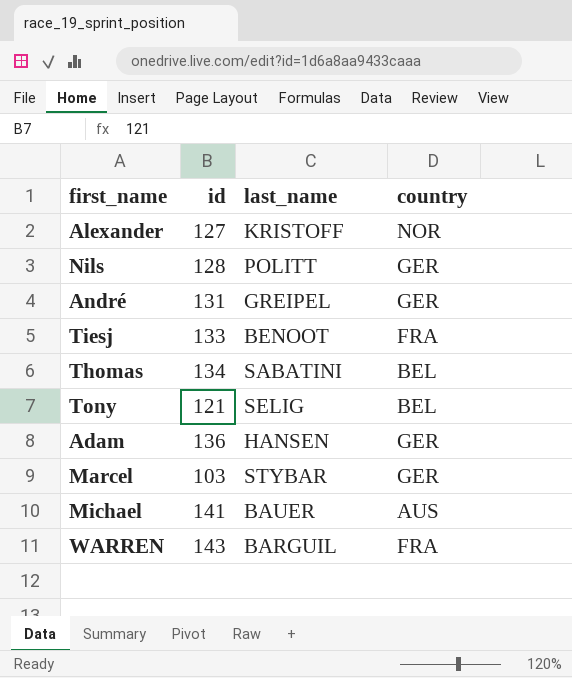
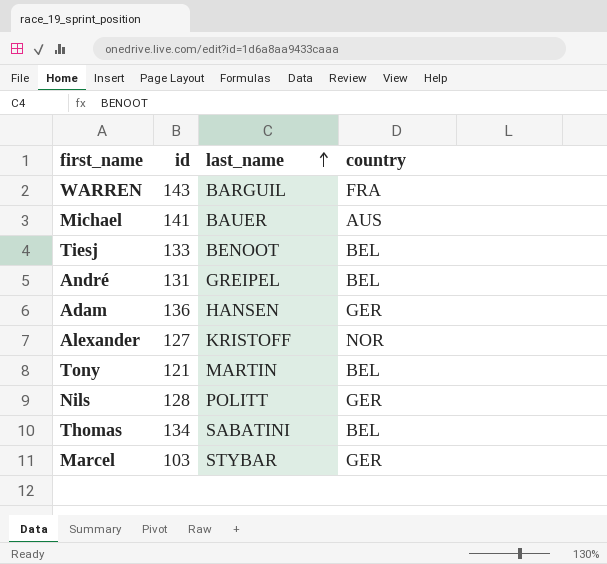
row order: none -> last_name ascending
Tiesj | country: FRA -> BEL
André | country: GER -> BEL
Tony | last_name: SELIG -> MARTIN

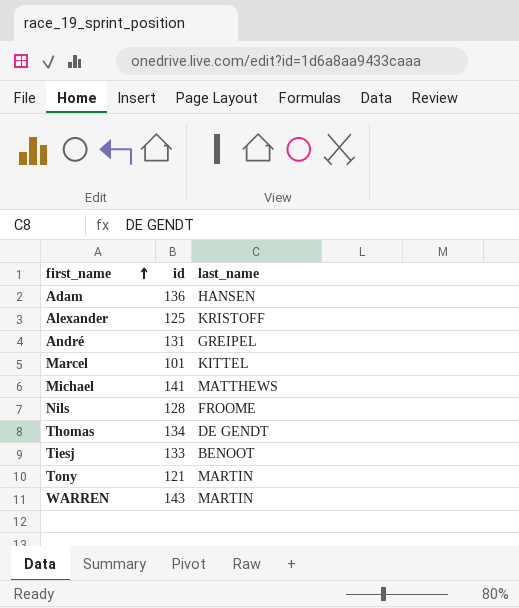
row order: last_name ascending -> first_name ascending
column country | position: 4 -> none
Alexander | id: 127 -> 125
Marcel | id: 103 -> 101
Marcel | last_name: STYBAR -> KITTEL
Michael | last_name: BAUER -> MATTHEWS
Nils | last_name: POLITT -> FROOME
Thomas | last_name: SABATINI -> DE GENDT
WARREN | last_name: BARGUIL -> MARTIN

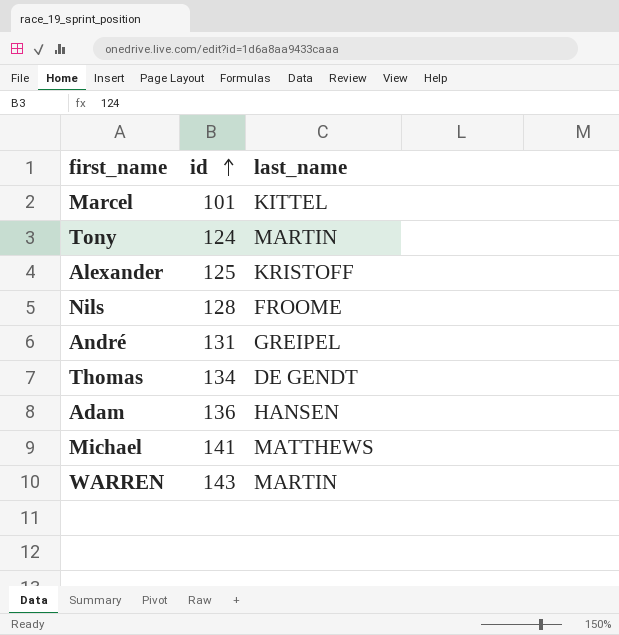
row order: first_name ascending -> id ascending
row Tiesj: 133 | BENOOT -> none
Tony | id: 121 -> 124

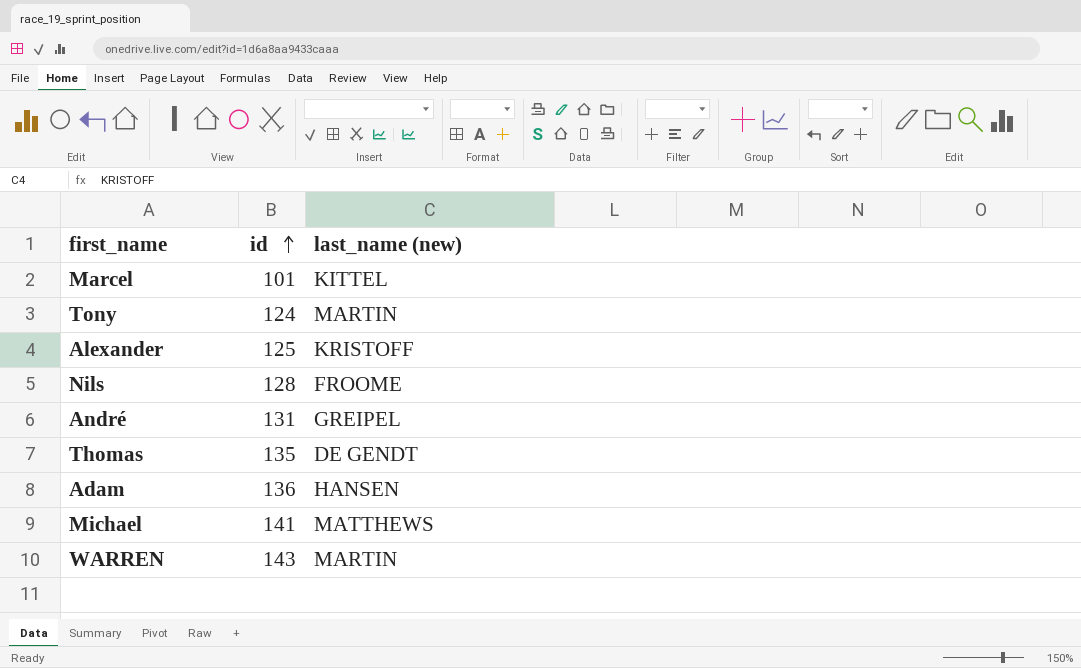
column name: last_name -> last_name (new)
Thomas | id: 134 -> 135

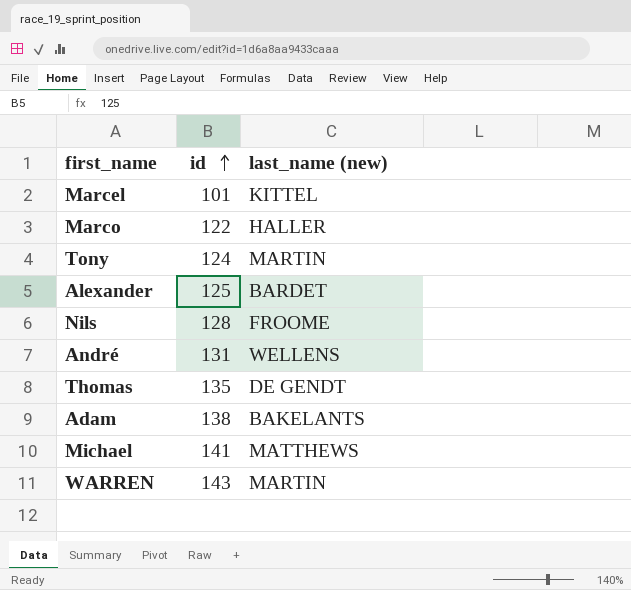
row Marco: none -> 122 | HALLER
Alexander | last_name (new): KRISTOFF -> BARDET
André | last_name (new): GREIPEL -> WELLENS
Adam | id: 136 -> 138
Adam | last_name (new): HANSEN -> BAKELANTS

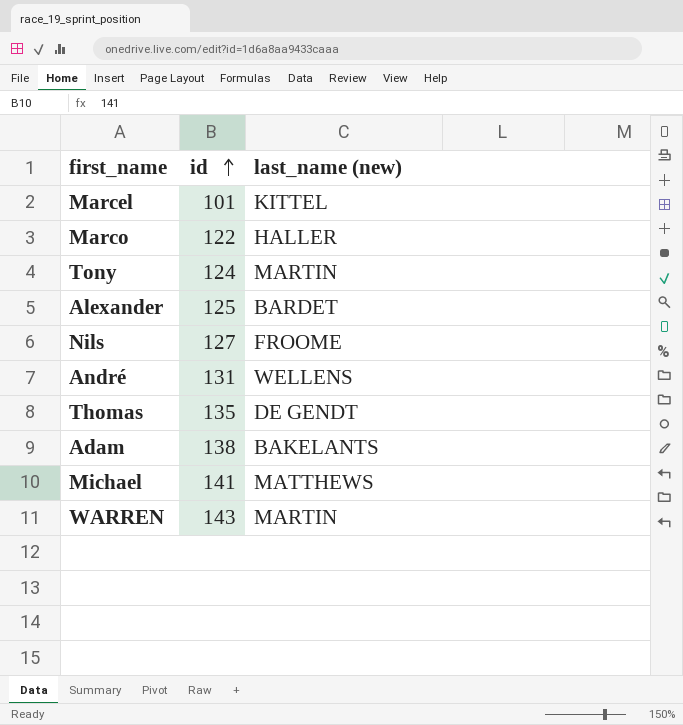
Nils | id: 128 -> 127

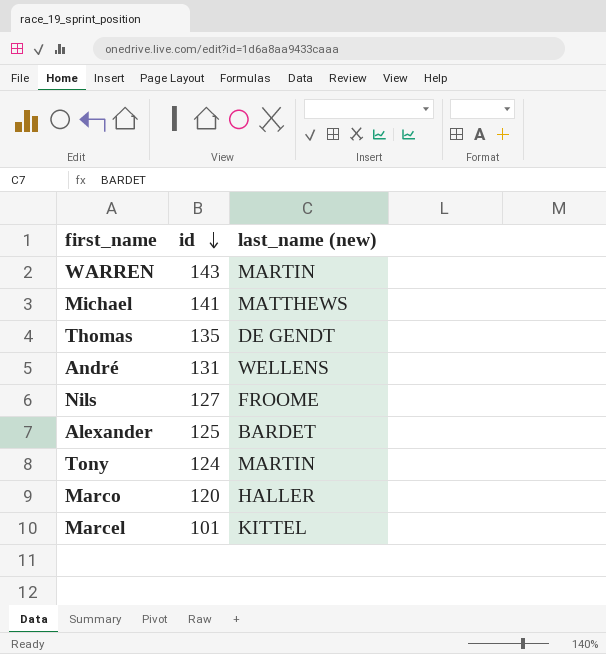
row order: id ascending -> id descending
row Adam: 138 | BAKELANTS -> none
Marco | id: 122 -> 120

